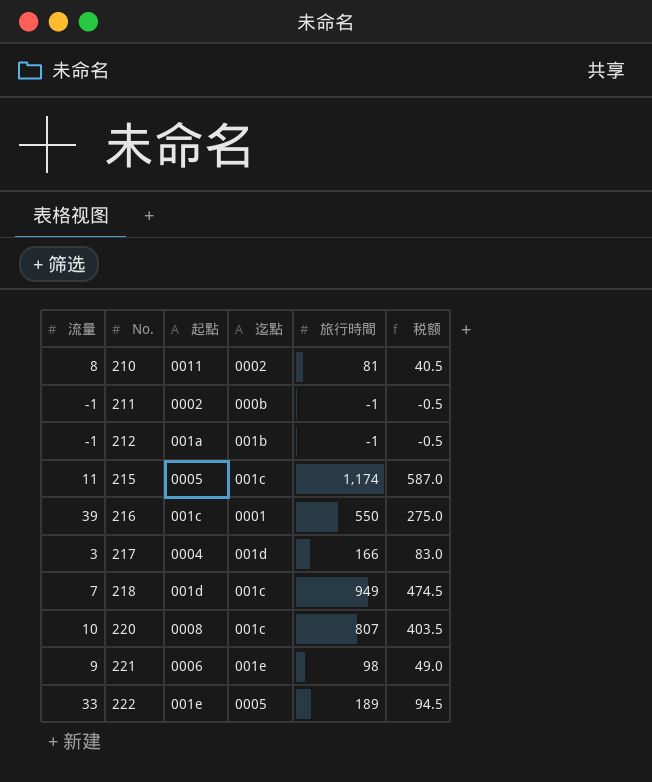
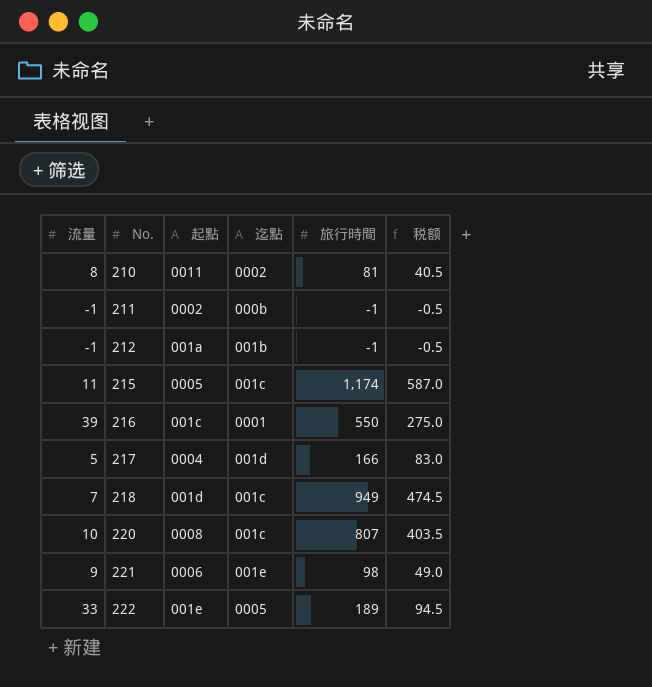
217 | 流量: 3 -> 5

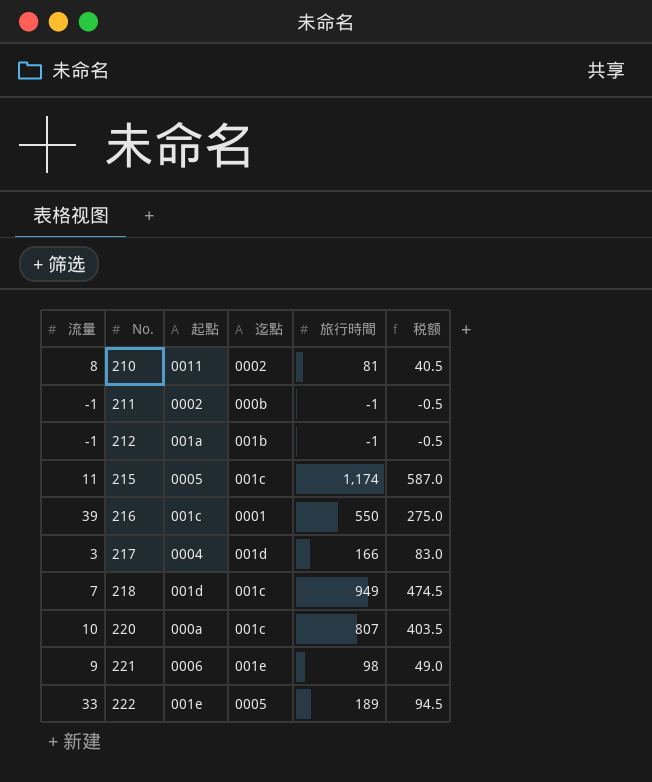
217 | 流量: 5 -> 3
220 | 起點: 0008 -> 000a

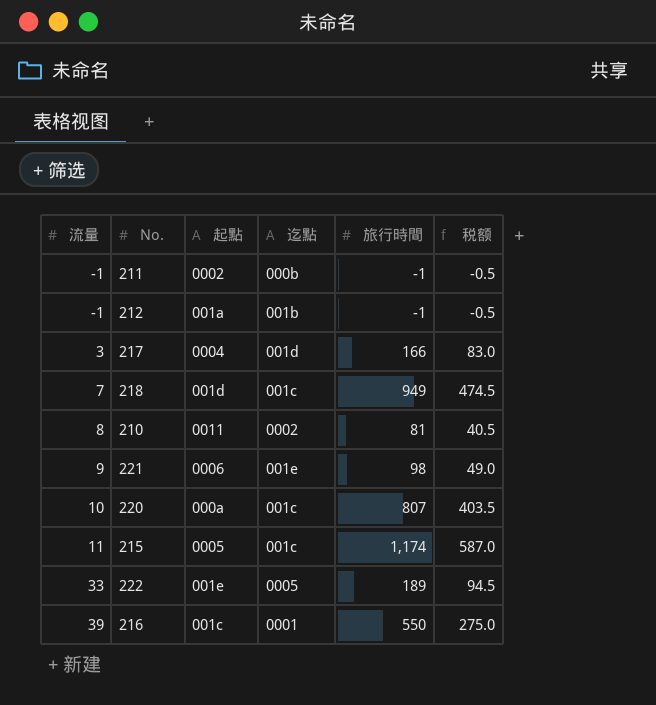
row order: No. ascending -> 流量 ascending

